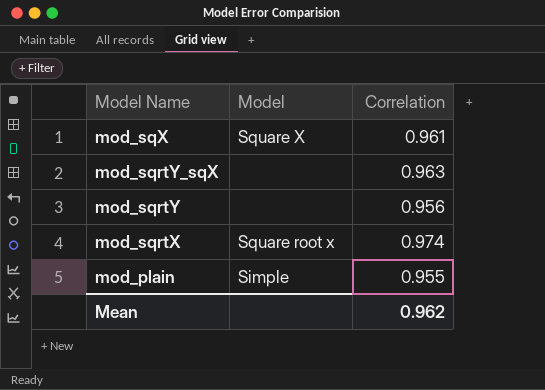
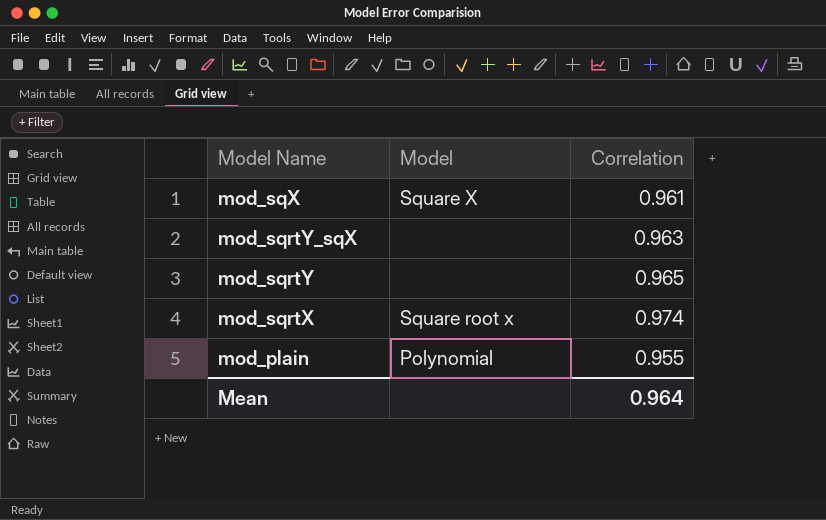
mod_sqrtY | Correlation: 0.956 -> 0.965
mod_plain | Model: Simple -> Polynomial
Mean | Correlation: 0.962 -> 0.964

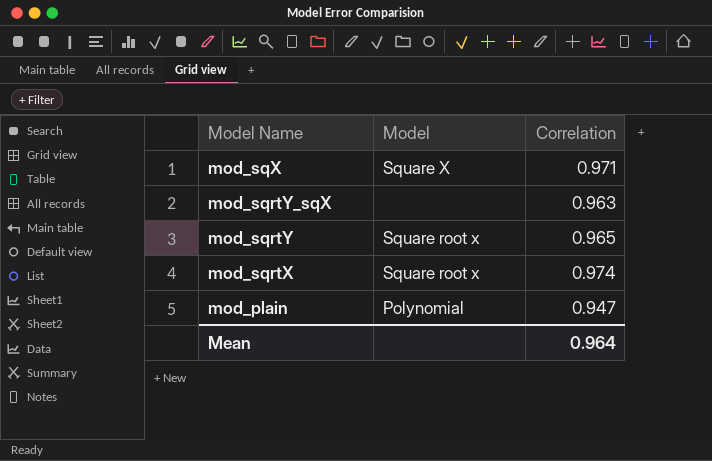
mod_sqX | Correlation: 0.961 -> 0.971
mod_sqrtY | Model: none -> Square root x
mod_plain | Correlation: 0.955 -> 0.947

